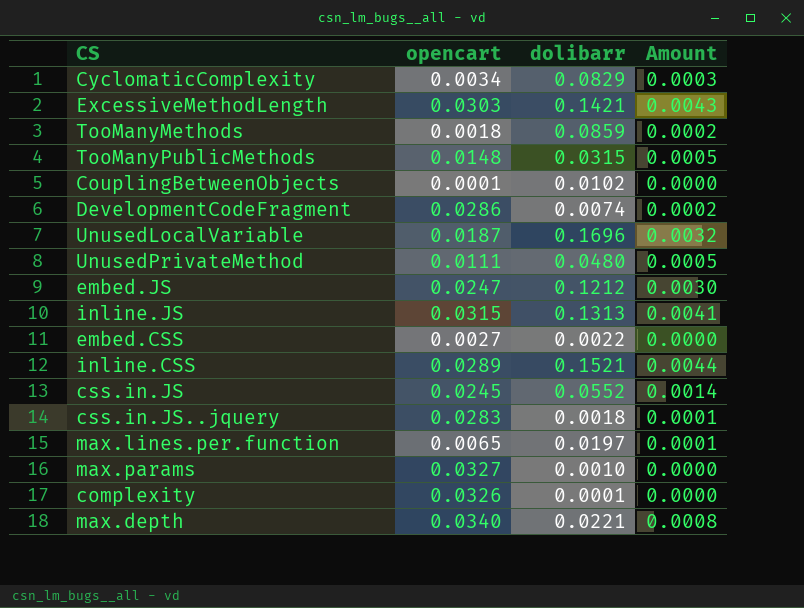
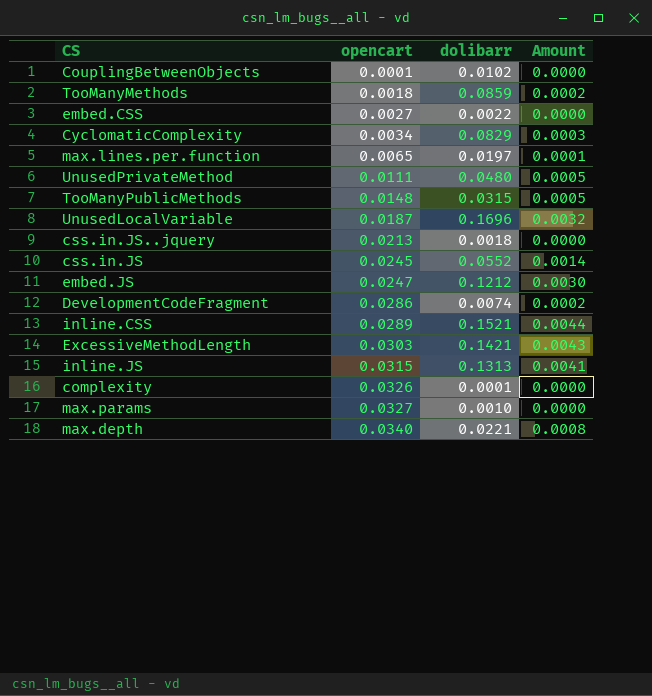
row order: none -> opencart ascending
css.in.JS..jquery | opencart: 0.0283 -> 0.0213
css.in.JS..jquery | Amount: 0.0001 -> 0.0000

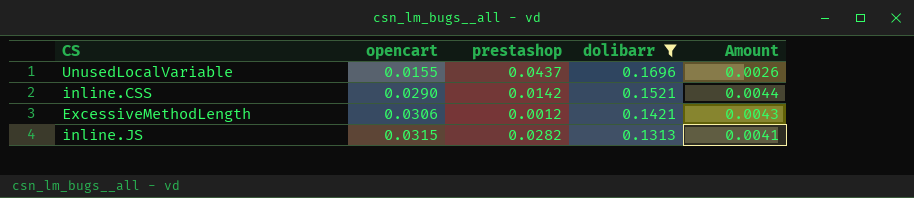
filter: none -> dolibarr >= 0.1313
column prestashop | position: none -> 3
UnusedLocalVariable | opencart: 0.0187 -> 0.0155
UnusedLocalVariable | Amount: 0.0032 -> 0.0026
inline.CSS | opencart: 0.0289 -> 0.0290
ExcessiveMethodLength | opencart: 0.0303 -> 0.0306

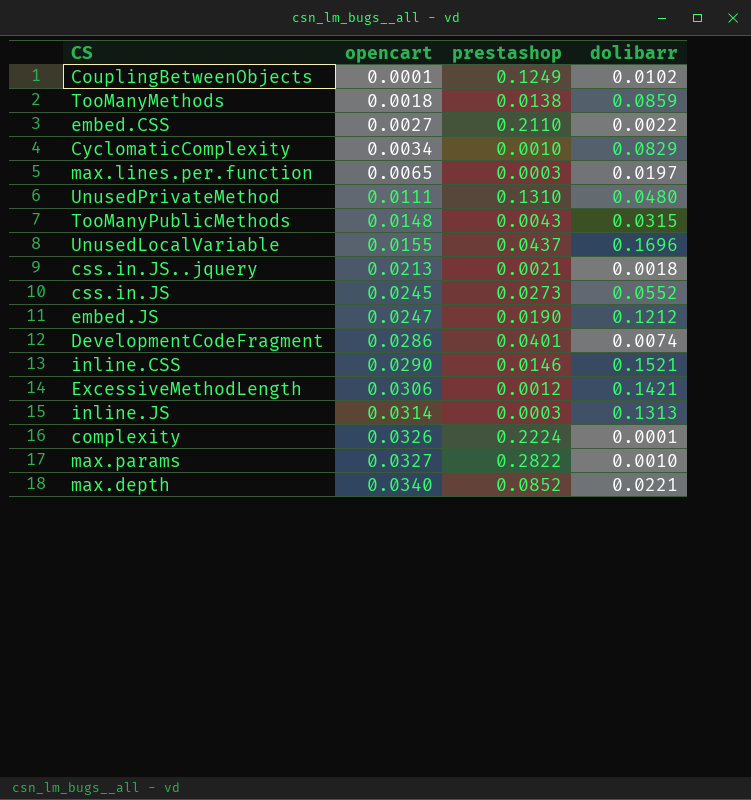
filter: dolibarr >= 0.1313 -> none
column Amount | formula: [opencart] * [dolibarr] -> none
inline.CSS | prestashop: 0.0142 -> 0.0146
inline.JS | opencart: 0.0315 -> 0.0314
inline.JS | prestashop: 0.0282 -> 0.0003

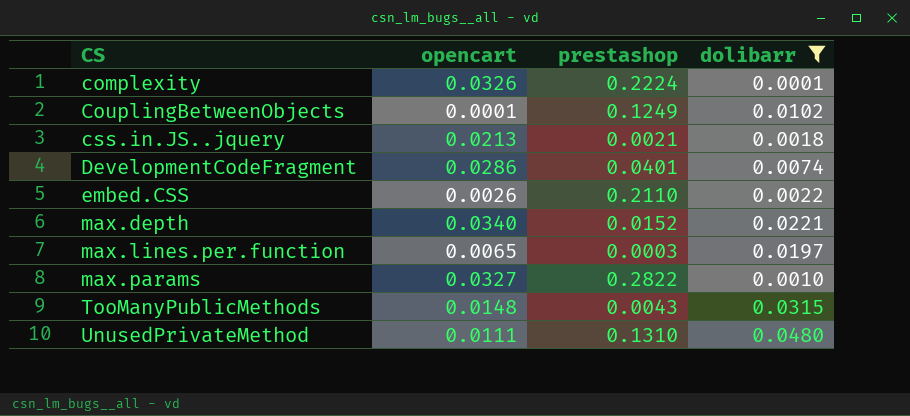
filter: none -> dolibarr <= 0.0480
row order: opencart ascending -> CS ascending
embed.CSS | opencart: 0.0027 -> 0.0026
max.depth | prestashop: 0.0852 -> 0.0152

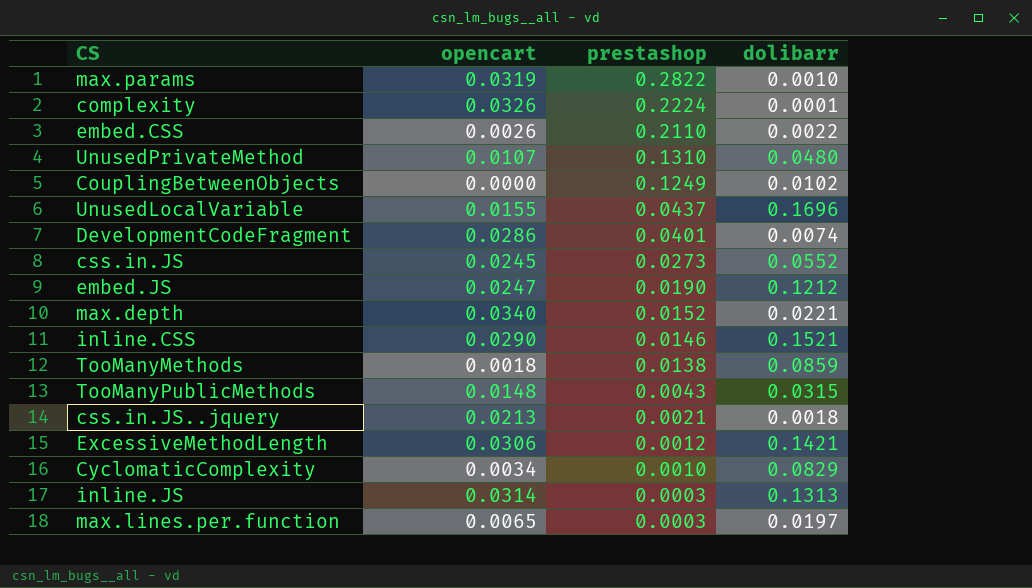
filter: dolibarr <= 0.0480 -> none
row order: CS ascending -> prestashop descending
max.params | opencart: 0.0327 -> 0.0319
UnusedPrivateMethod | opencart: 0.0111 -> 0.0107
CouplingBetweenObjects | opencart: 0.0001 -> 0.0000

